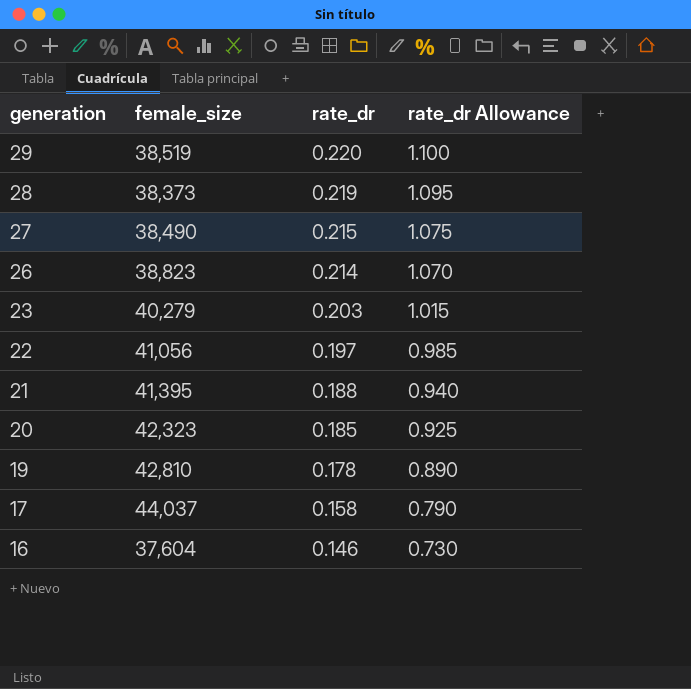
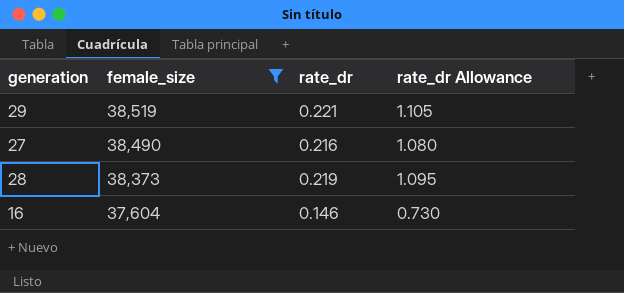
filter: none -> female_size <= 38,519
row order: generation descending -> female_size descending
29 | rate_dr: 0.220 -> 0.221
29 | rate_dr Allowance: 1.100 -> 1.105
27 | rate_dr: 0.215 -> 0.216
27 | rate_dr Allowance: 1.075 -> 1.080

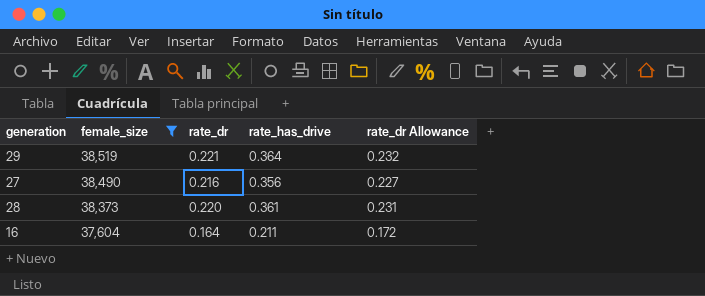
column rate_has_drive | position: none -> 4
column rate_dr Allowance | formula: [rate_dr] * 5 -> [rate_dr] * 1.05
28 | rate_dr: 0.219 -> 0.220
16 | rate_dr: 0.146 -> 0.164

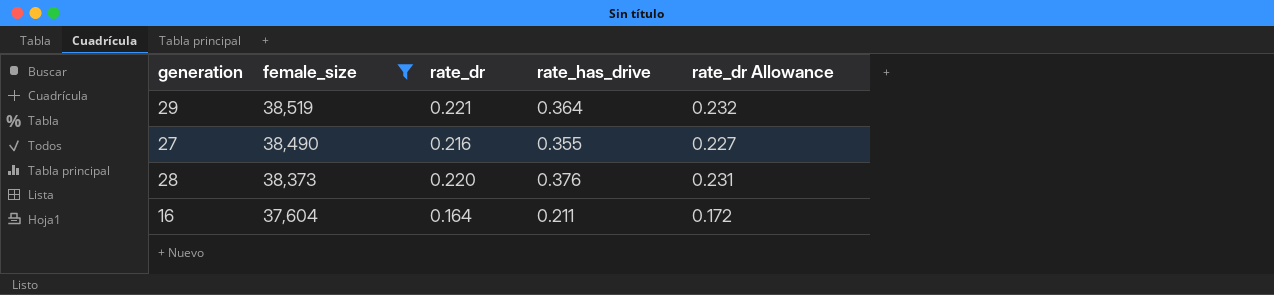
27 | rate_has_drive: 0.356 -> 0.355
28 | rate_has_drive: 0.361 -> 0.376

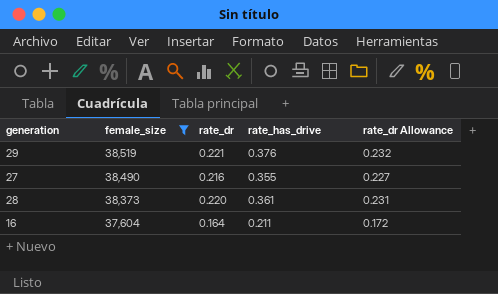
29 | rate_has_drive: 0.364 -> 0.376
28 | rate_has_drive: 0.376 -> 0.361

